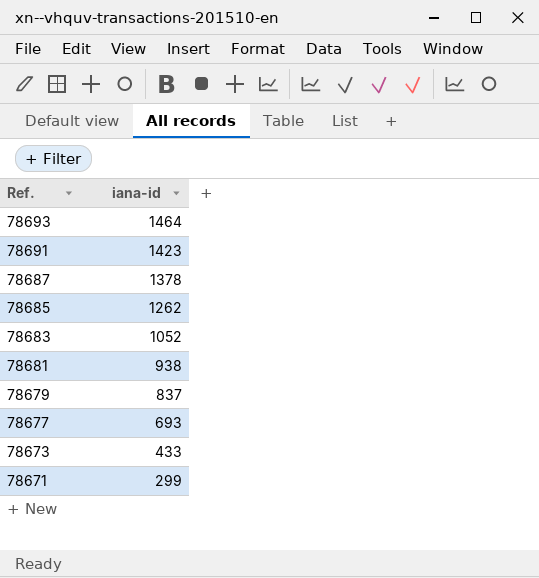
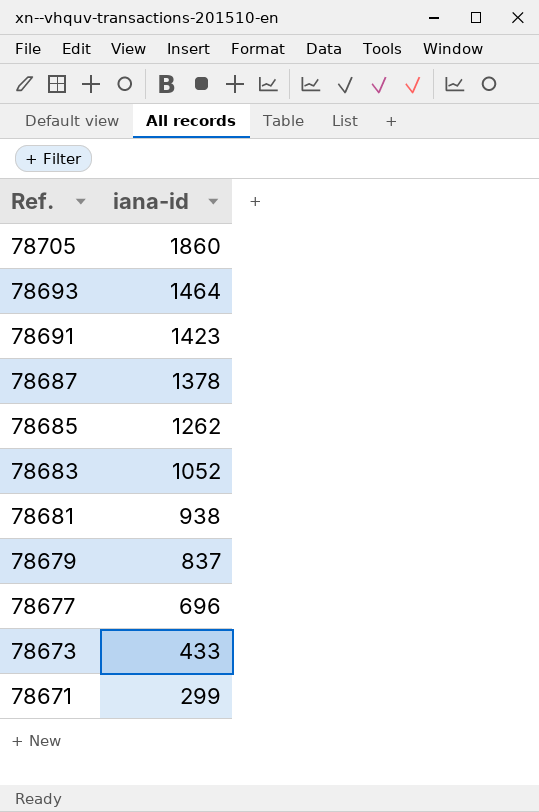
row 78705: none -> 1860
78677 | iana-id: 693 -> 696

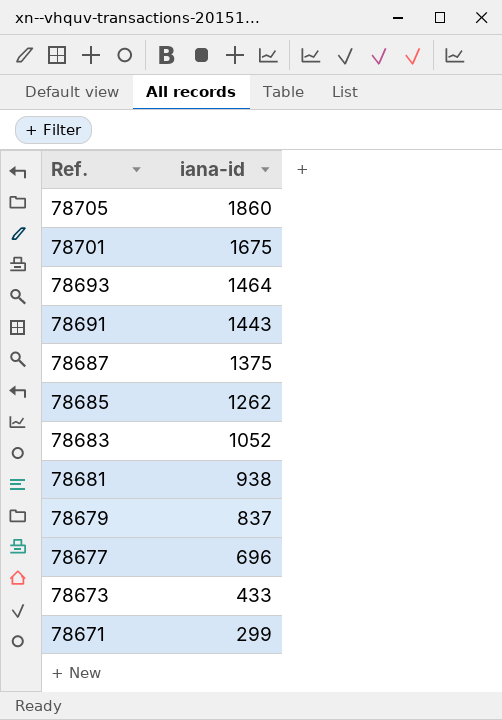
row 78701: none -> 1675
78691 | iana-id: 1423 -> 1443
78687 | iana-id: 1378 -> 1375

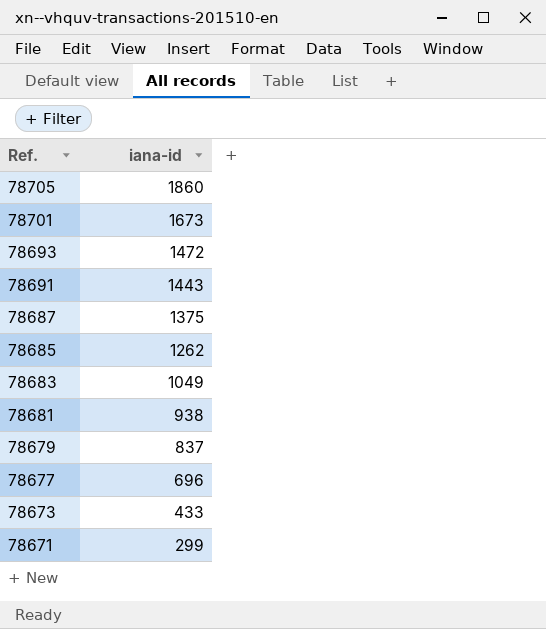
78701 | iana-id: 1675 -> 1673
78693 | iana-id: 1464 -> 1472
78683 | iana-id: 1052 -> 1049

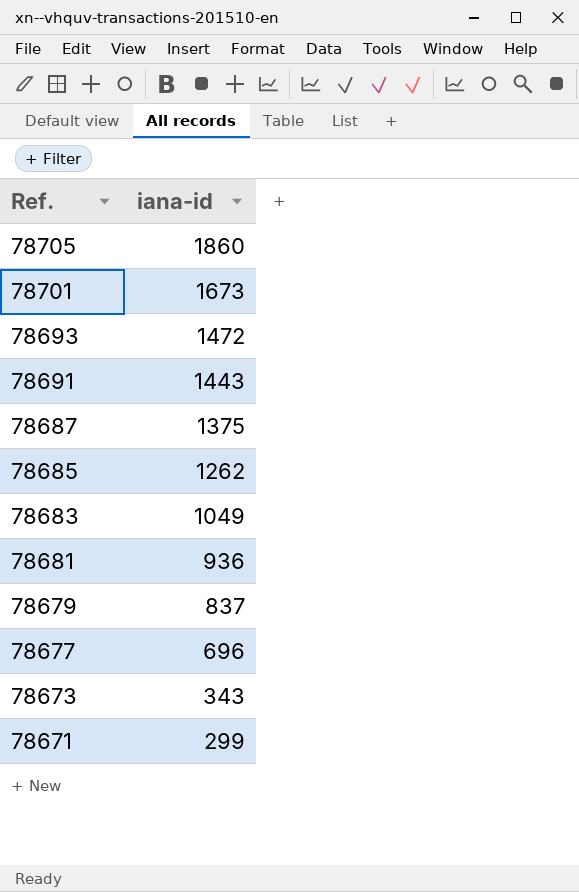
78681 | iana-id: 938 -> 936
78673 | iana-id: 433 -> 343

